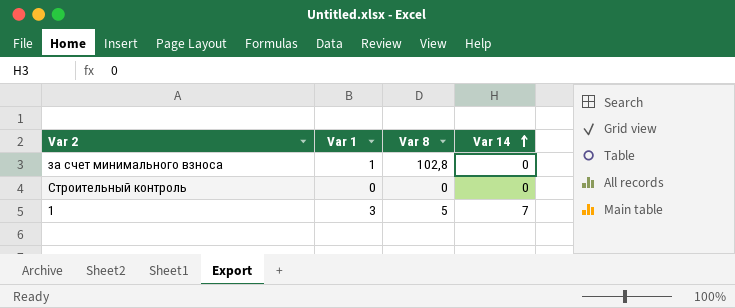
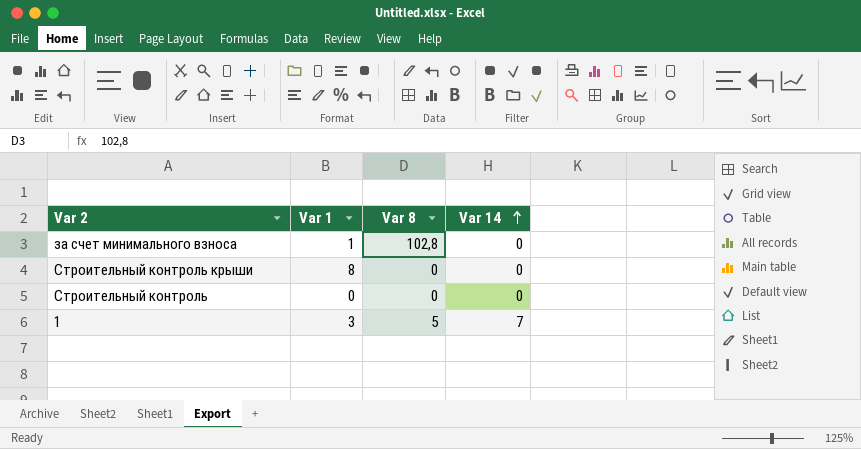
row Строительный контроль крыши: none -> 8 | 0 | 0

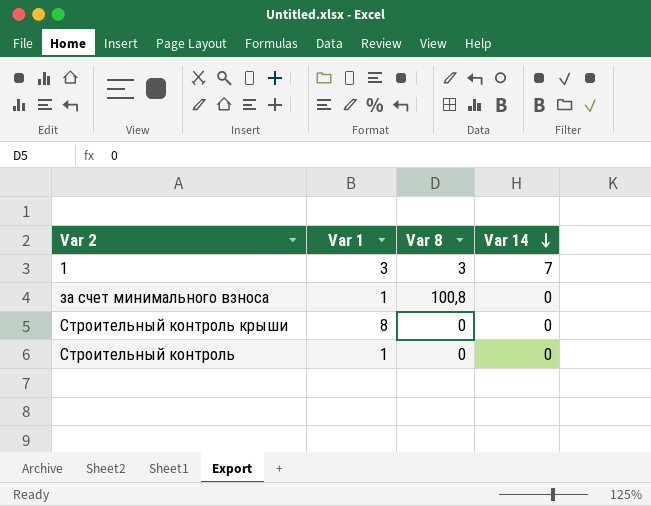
row order: Var 14 ascending -> Var 14 descending
1 | Var 8: 5 -> 3
за счет минимального взноса | Var 8: 102,8 -> 100,8
Строительный контроль | Var 1: 0 -> 1

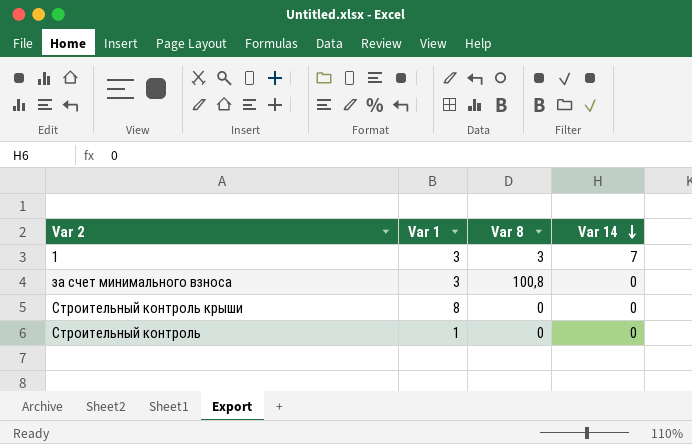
за счет минимального взноса | Var 1: 1 -> 3

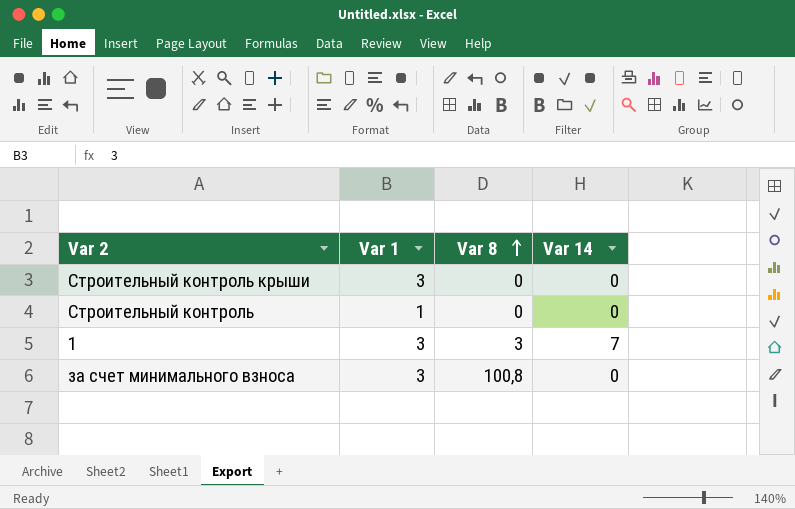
row order: Var 14 descending -> Var 8 ascending
Строительный контроль крыши | Var 1: 8 -> 3

